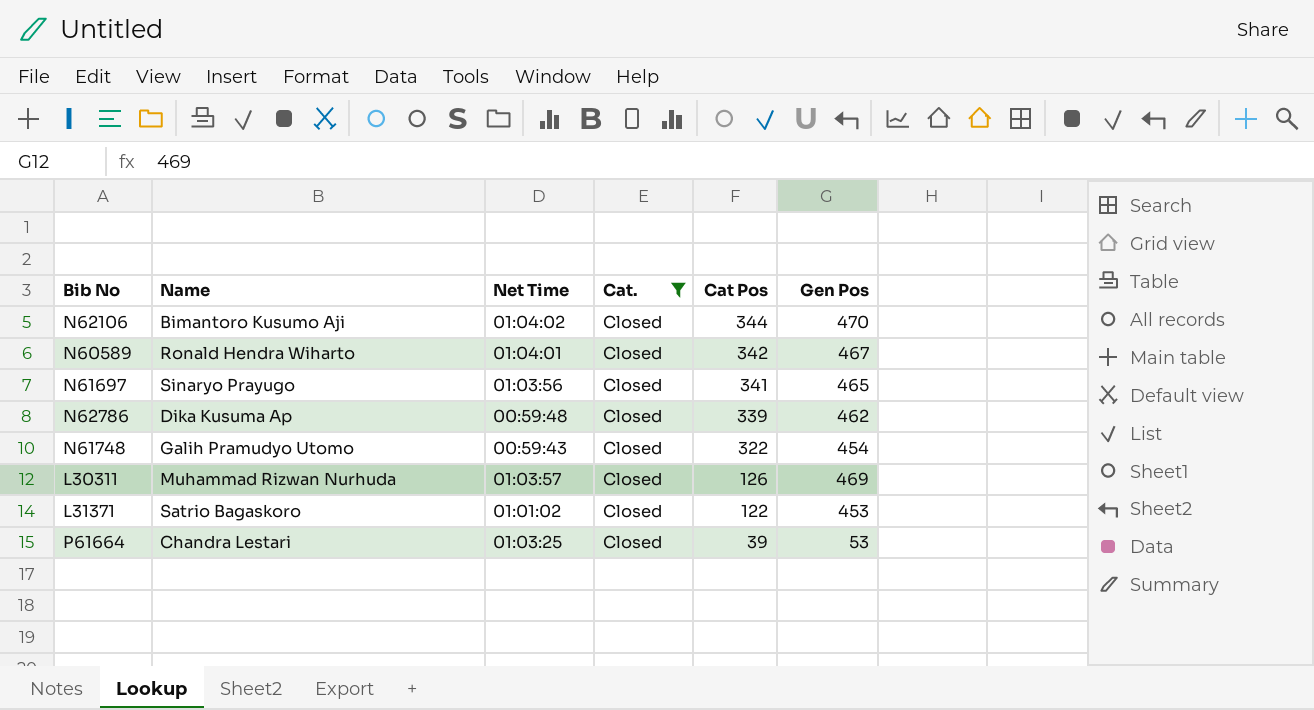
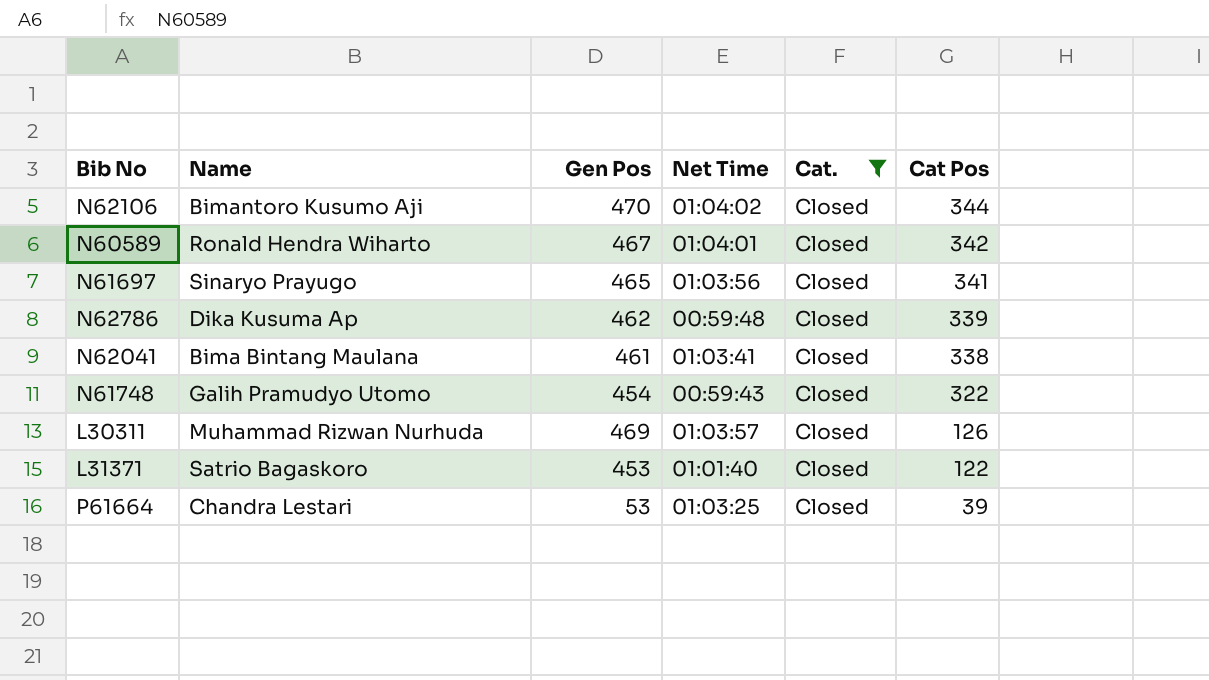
column Gen Pos | position: 6 -> 3
row N62041: none -> Bima Bintang Maulana | 461 | 01:03:41 | Closed | 338
L31371 | Net Time: 01:01:02 -> 01:01:40

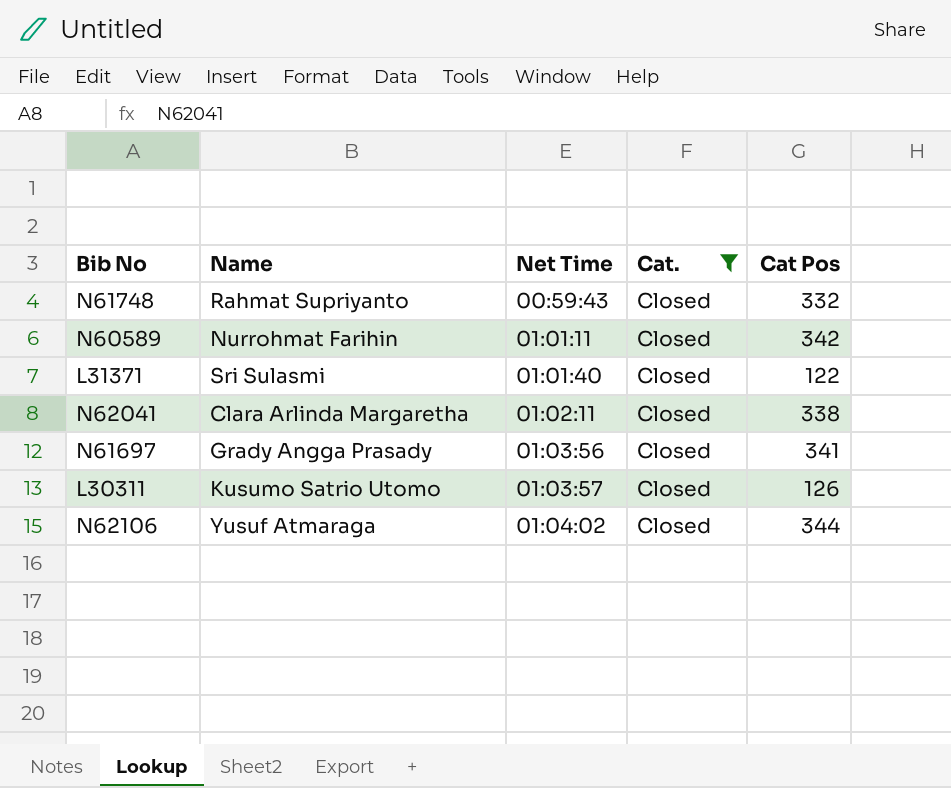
row order: Cat Pos descending -> Net Time ascending
column Gen Pos | position: 3 -> none
row N62786: Dika Kusuma Ap | 462 | 00:59:48 | Closed | 339 -> none
row P61664: Chandra Lestari | 53 | 01:03:25 | Closed | 39 -> none
N61748 | Name: Galih Pramudyo Utomo -> Rahmat Supriyanto
N61748 | Cat Pos: 322 -> 332
N60589 | Name: Ronald Hendra Wiharto -> Nurrohmat Farihin
N60589 | Net Time: 01:04:01 -> 01:01:11
L31371 | Name: Satrio Bagaskoro -> Sri Sulasmi
N62041 | Name: Bima Bintang Maulana -> Clara Arlinda Margaretha
N62041 | Net Time: 01:03:41 -> 01:02:11
N61697 | Name: Sinaryo Prayugo -> Grady Angga Prasady
L30311 | Name: Muhammad Rizwan Nurhuda -> Kusumo Satrio Utomo
N62106 | Name: Bimantoro Kusumo Aji -> Yusuf Atmaraga

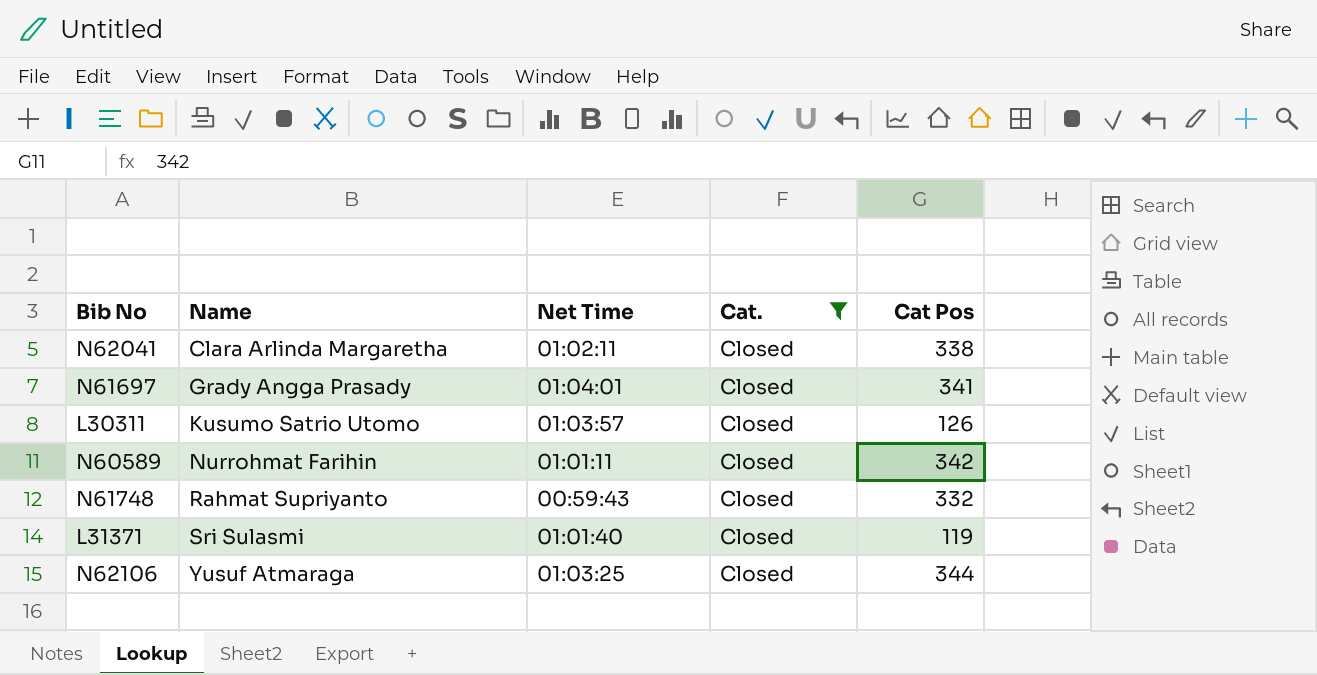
row order: Net Time ascending -> Name ascending
N61697 | Net Time: 01:03:56 -> 01:04:01
L31371 | Cat Pos: 122 -> 119
N62106 | Net Time: 01:04:02 -> 01:03:25

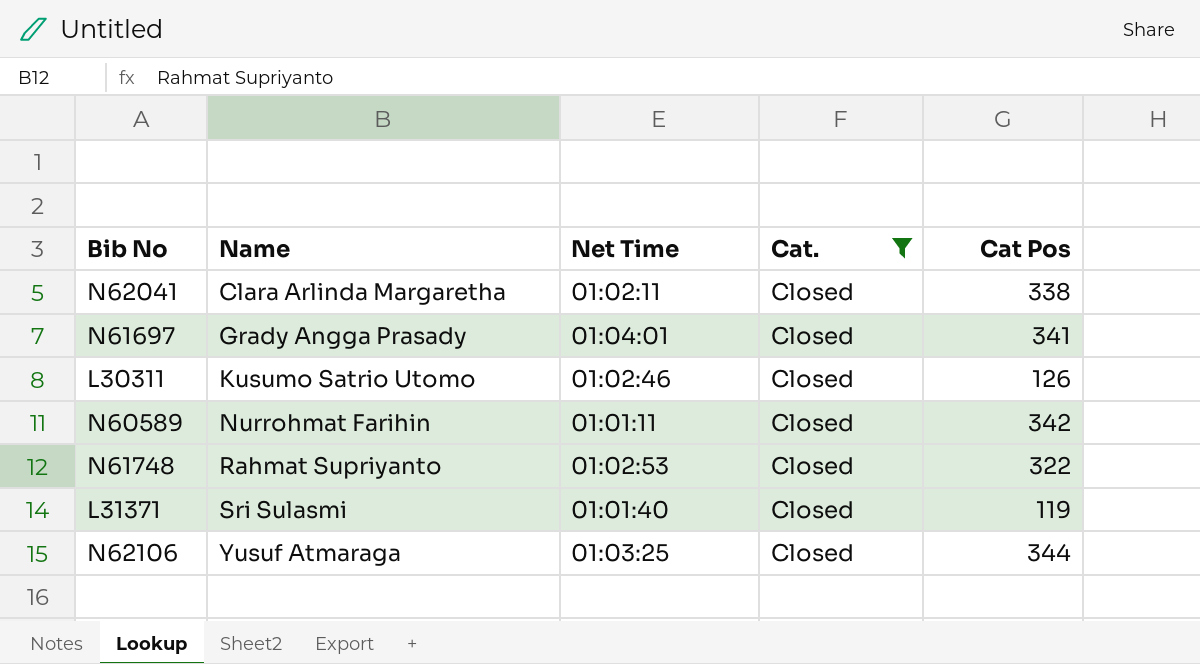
L30311 | Net Time: 01:03:57 -> 01:02:46
N61748 | Net Time: 00:59:43 -> 01:02:53
N61748 | Cat Pos: 332 -> 322

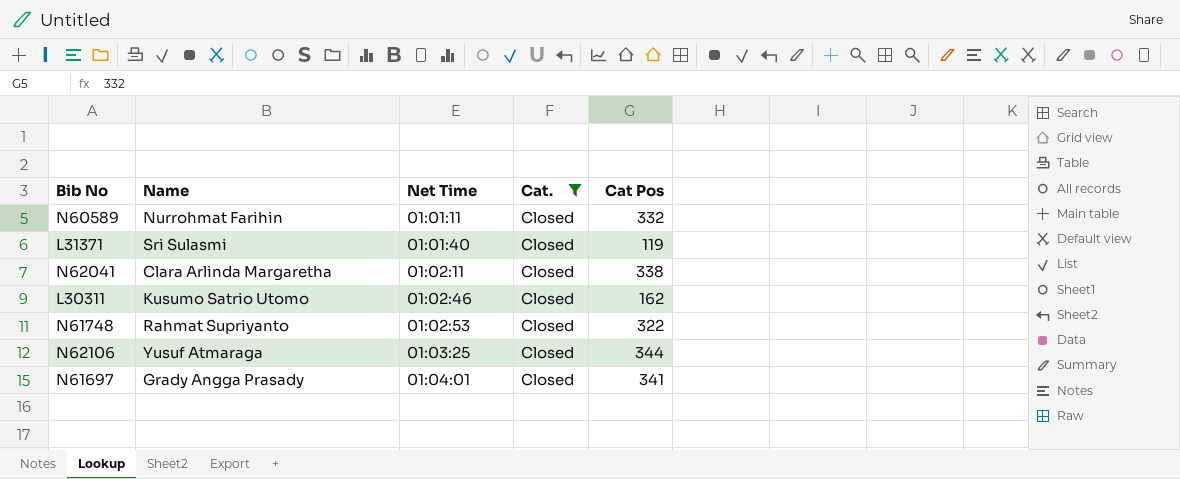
row order: Name ascending -> Net Time ascending
N60589 | Cat Pos: 342 -> 332
L30311 | Cat Pos: 126 -> 162

